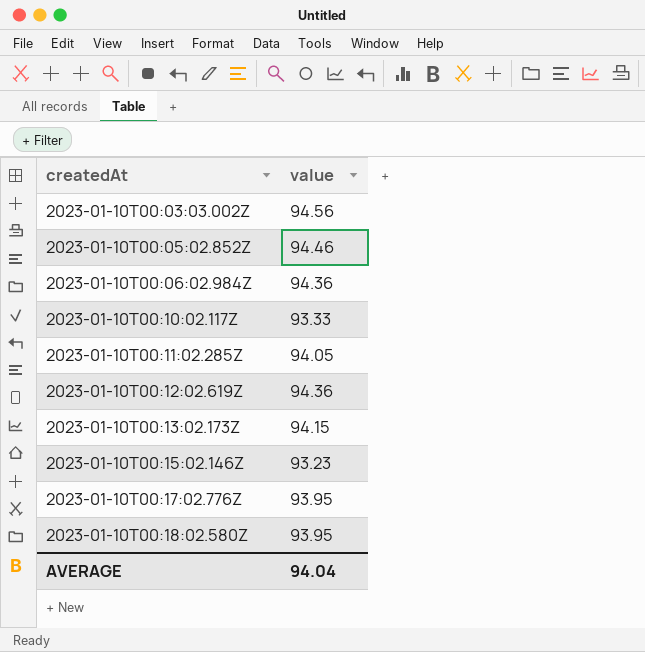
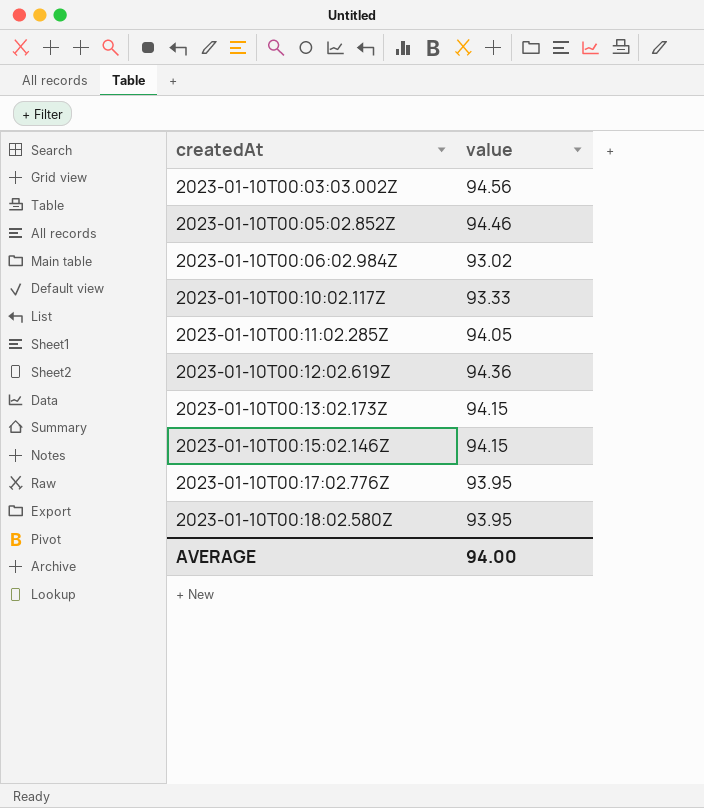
2023-01-10T00:06:02.984Z | value: 94.36 -> 93.02
2023-01-10T00:15:02.146Z | value: 93.23 -> 94.15
AVERAGE | value: 94.04 -> 94.00

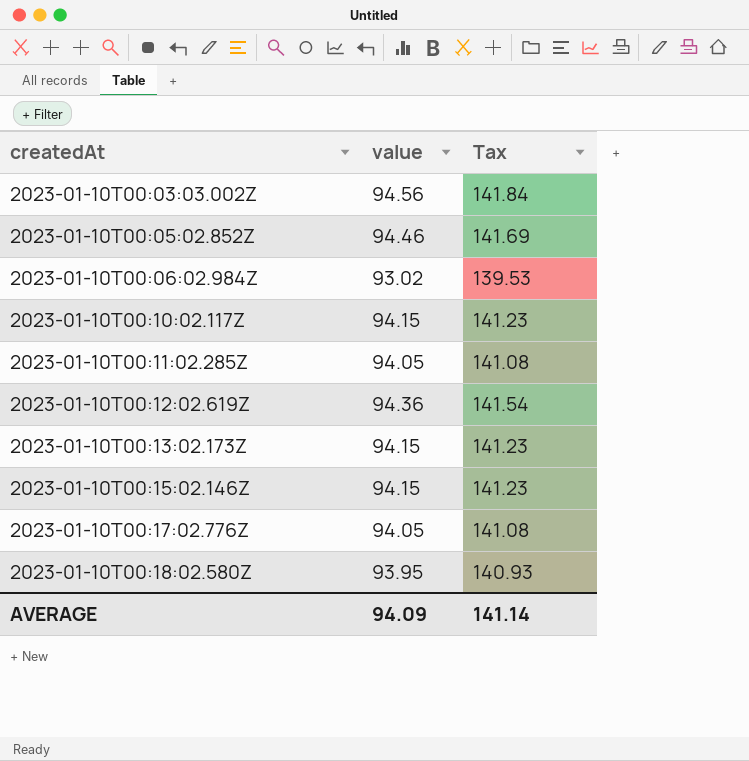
column Tax | formula: none -> [value] * 1.5
2023-01-10T00:10:02.117Z | value: 93.33 -> 94.15
2023-01-10T00:17:02.776Z | value: 93.95 -> 94.05
AVERAGE | value: 94.00 -> 94.09

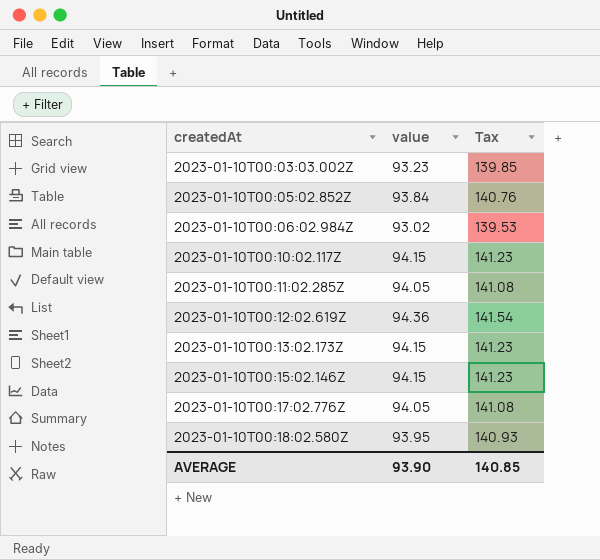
2023-01-10T00:03:03.002Z | value: 94.56 -> 93.23
2023-01-10T00:03:03.002Z | Tax: 141.84 -> 139.85
2023-01-10T00:05:02.852Z | value: 94.46 -> 93.84
2023-01-10T00:05:02.852Z | Tax: 141.69 -> 140.76
AVERAGE | value: 94.09 -> 93.90
AVERAGE | Tax: 141.14 -> 140.85

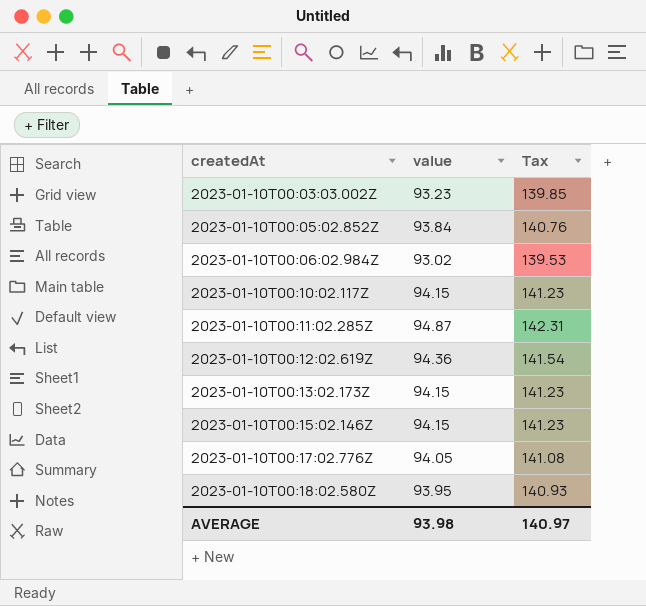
2023-01-10T00:11:02.285Z | value: 94.05 -> 94.87
2023-01-10T00:11:02.285Z | Tax: 141.08 -> 142.31
AVERAGE | value: 93.90 -> 93.98
AVERAGE | Tax: 140.85 -> 140.97

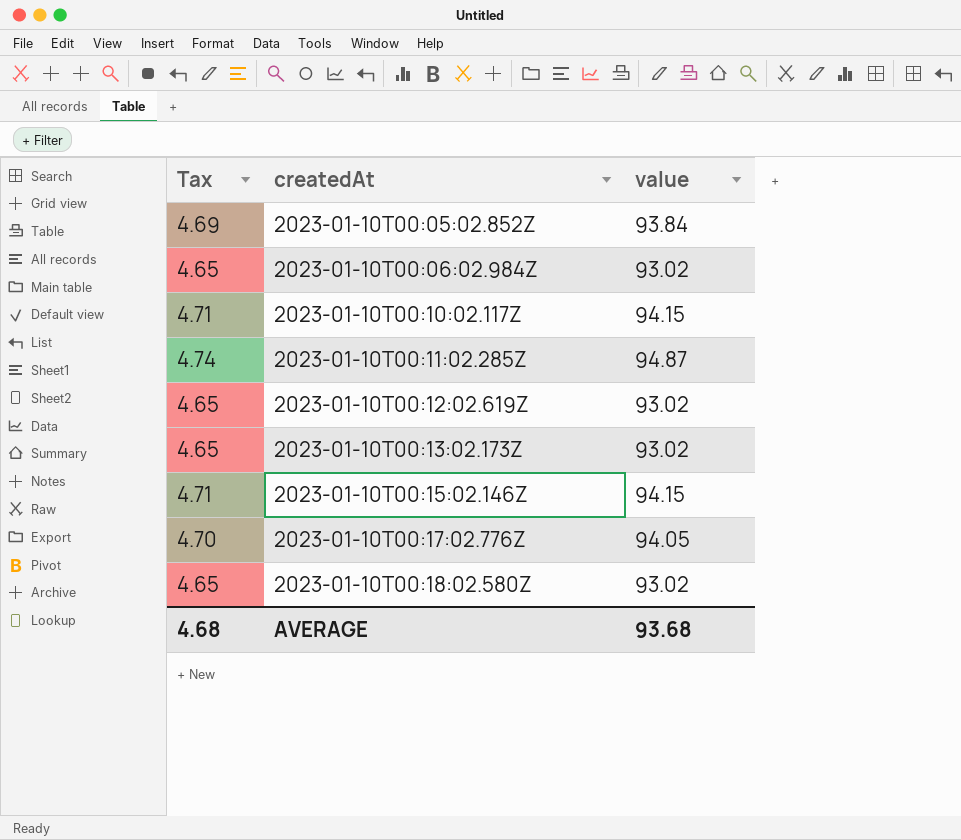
column Tax | formula: [value] * 1.5 -> [value] * 0.05
column Tax | position: 3 -> 1
row 2023-01-10T00:03:03.002Z: 93.23 | 139.85 -> none
2023-01-10T00:12:02.619Z | value: 94.36 -> 93.02
2023-01-10T00:13:02.173Z | value: 94.15 -> 93.02
2023-01-10T00:18:02.580Z | value: 93.95 -> 93.02
AVERAGE | Tax: 140.97 -> 4.68
AVERAGE | value: 93.98 -> 93.68

